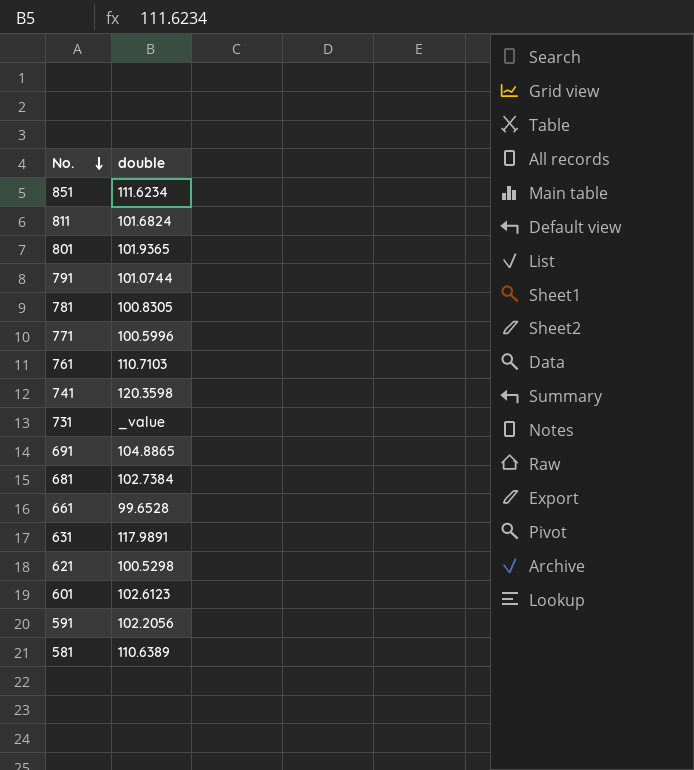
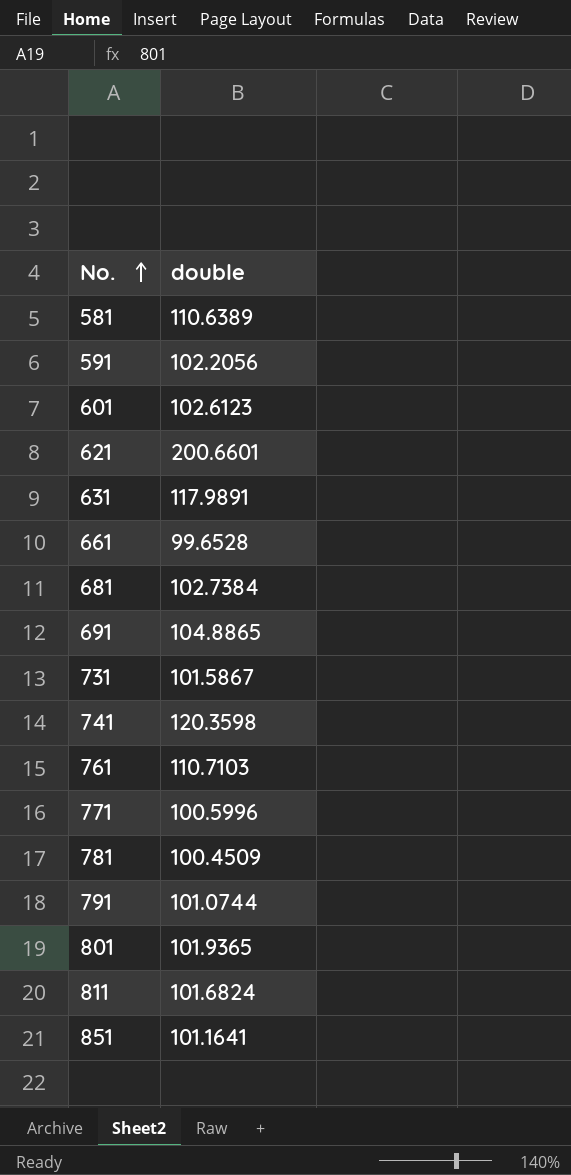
row order: No. descending -> No. ascending
621 | double: 100.5298 -> 200.6601
731 | double: _value -> 101.5867
781 | double: 100.8305 -> 100.4509
851 | double: 111.6234 -> 101.1641

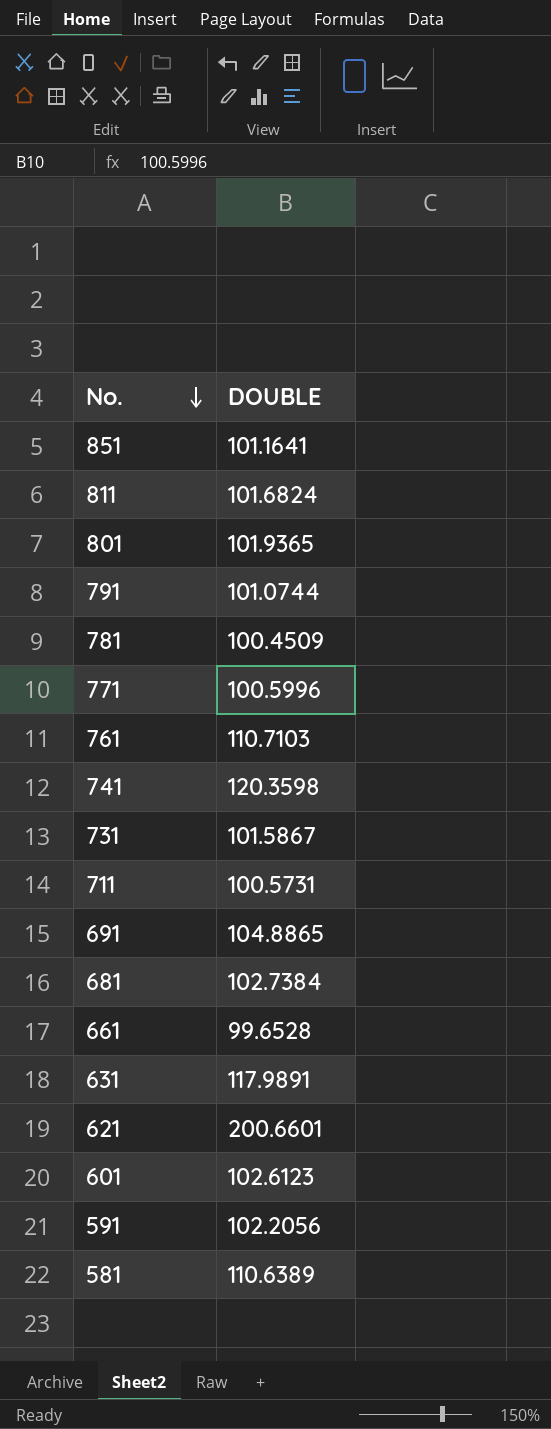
row order: No. ascending -> No. descending
column name: double -> DOUBLE
row 711: none -> 100.5731

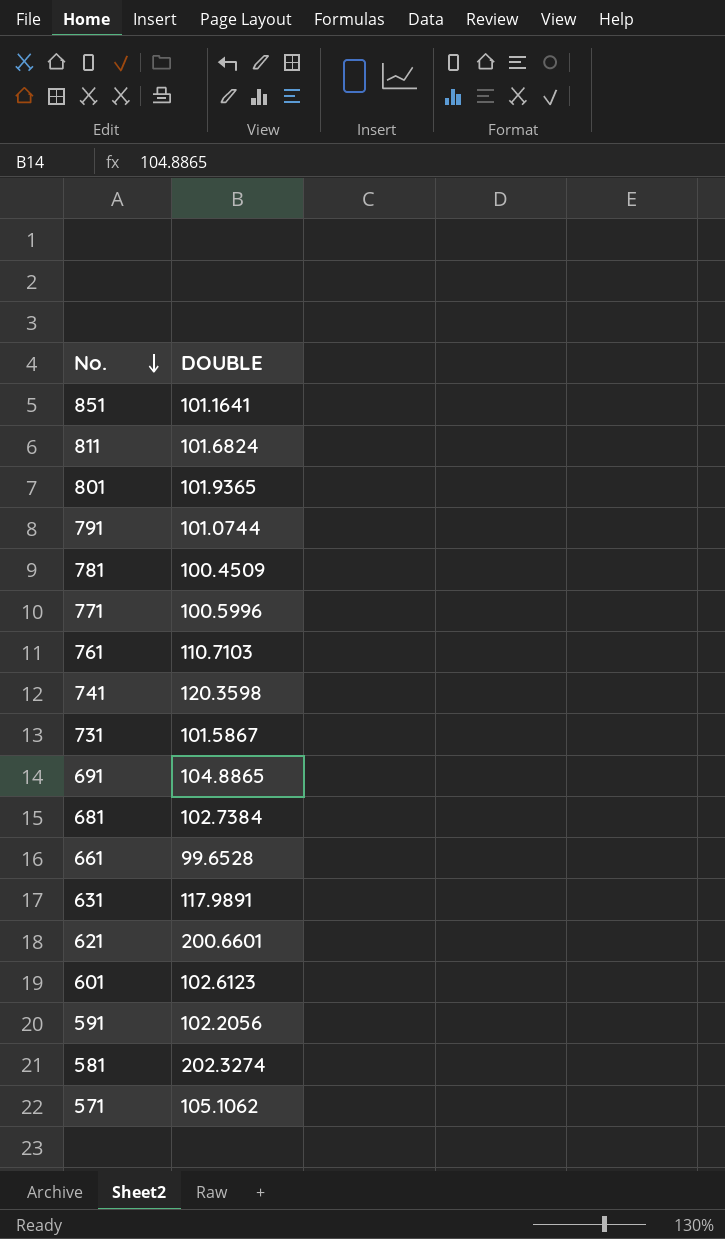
row 711: 100.5731 -> none
581 | DOUBLE: 110.6389 -> 202.3274
row 571: none -> 105.1062

